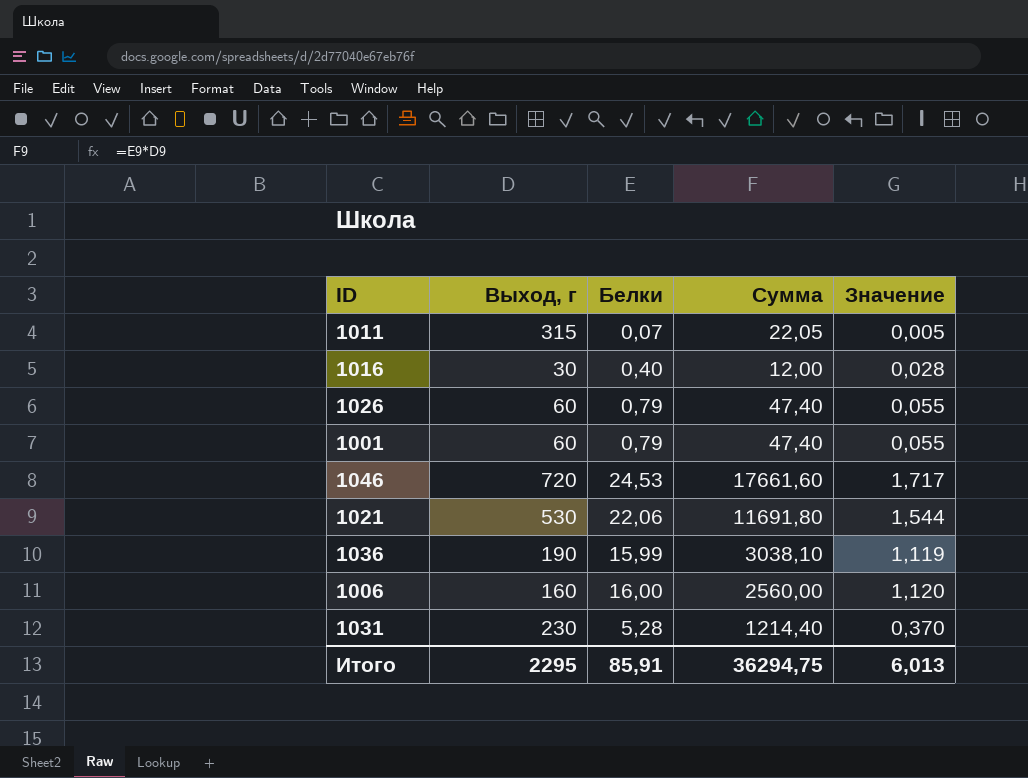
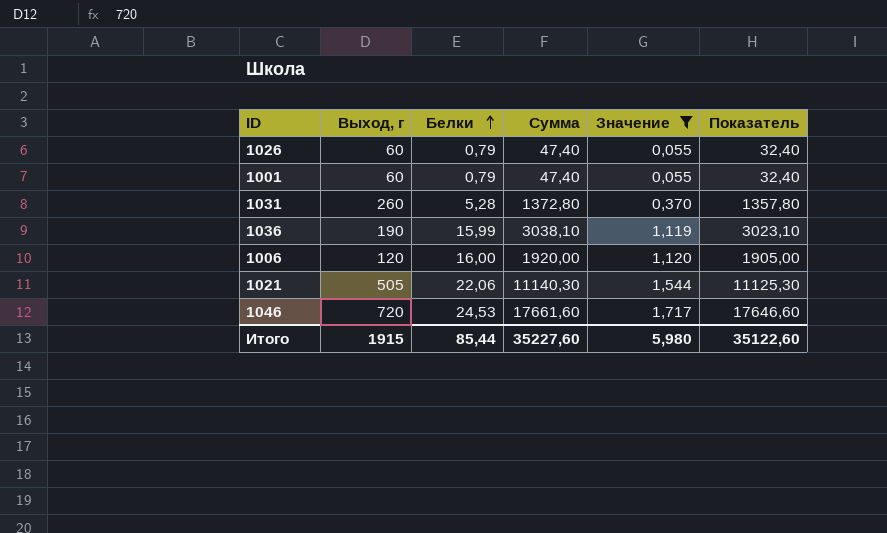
filter: none -> Значение >= 0,055
row order: none -> Белки ascending
column Показатель | formula: none -> [Сумма] - 15
1031 | Выход, г: 230 -> 260
1031 | Сумма: 1214,40 -> 1372,80
1006 | Выход, г: 160 -> 120
1006 | Сумма: 2560,00 -> 1920,00
1021 | Выход, г: 530 -> 505
1021 | Сумма: 11691,80 -> 11140,30
Итого | Выход, г: 2295 -> 1915
Итого | Белки: 85,91 -> 85,44
Итого | Сумма: 36294,75 -> 35227,60
Итого | Значение: 6,013 -> 5,980

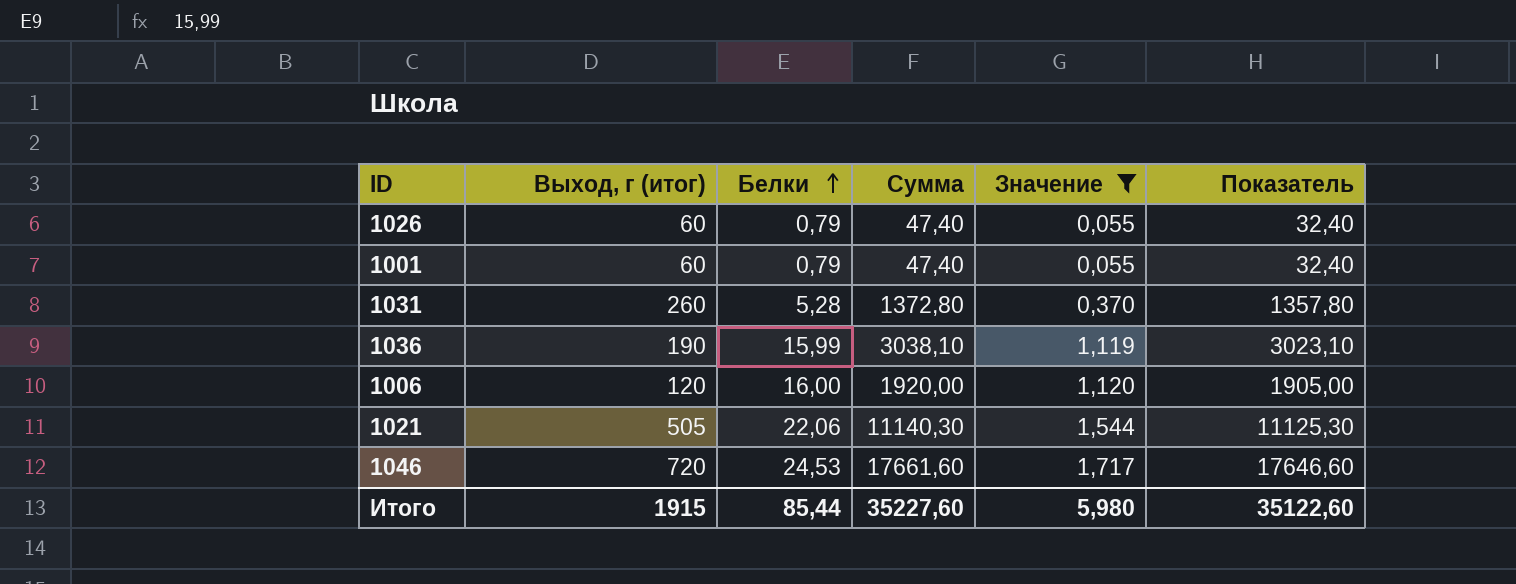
column name: Выход, г -> Выход, г (итог)

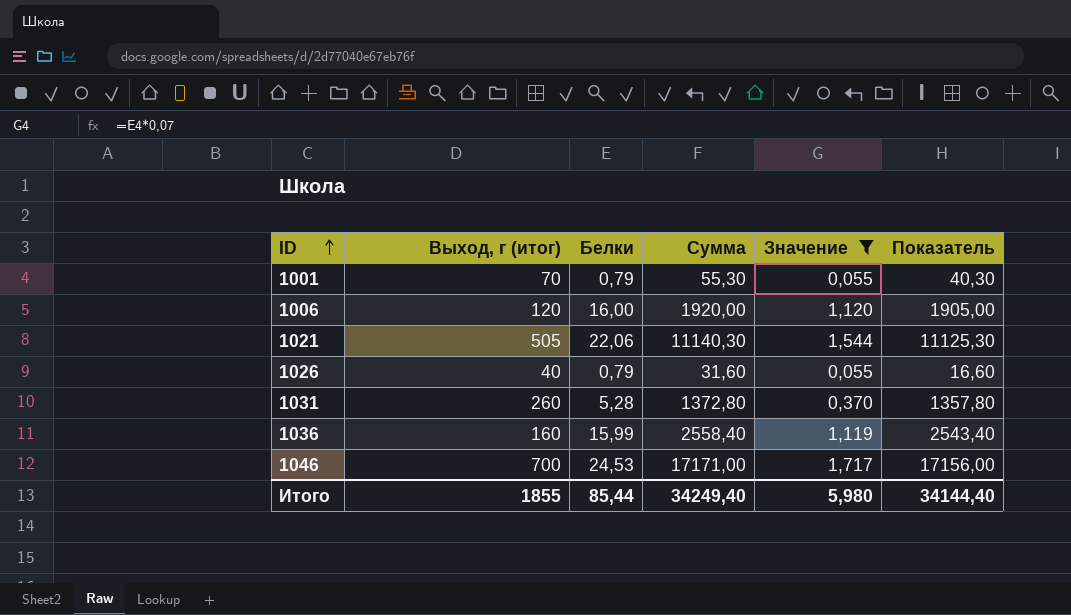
row order: Белки ascending -> ID ascending
1001 | Выход, г (итог): 60 -> 70
1001 | Сумма: 47,40 -> 55,30
1001 | Показатель: 32,40 -> 40,30
1026 | Выход, г (итог): 60 -> 40
1026 | Сумма: 47,40 -> 31,60
1026 | Показатель: 32,40 -> 16,60
1036 | Выход, г (итог): 190 -> 160
1036 | Сумма: 3038,10 -> 2558,40
1036 | Показатель: 3023,10 -> 2543,40
1046 | Выход, г (итог): 720 -> 700
1046 | Сумма: 17661,60 -> 17171,00
1046 | Показатель: 17646,60 -> 17156,00
Итого | Выход, г (итог): 1915 -> 1855
Итого | Сумма: 35227,60 -> 34249,40
Итого | Показатель: 35122,60 -> 34144,40

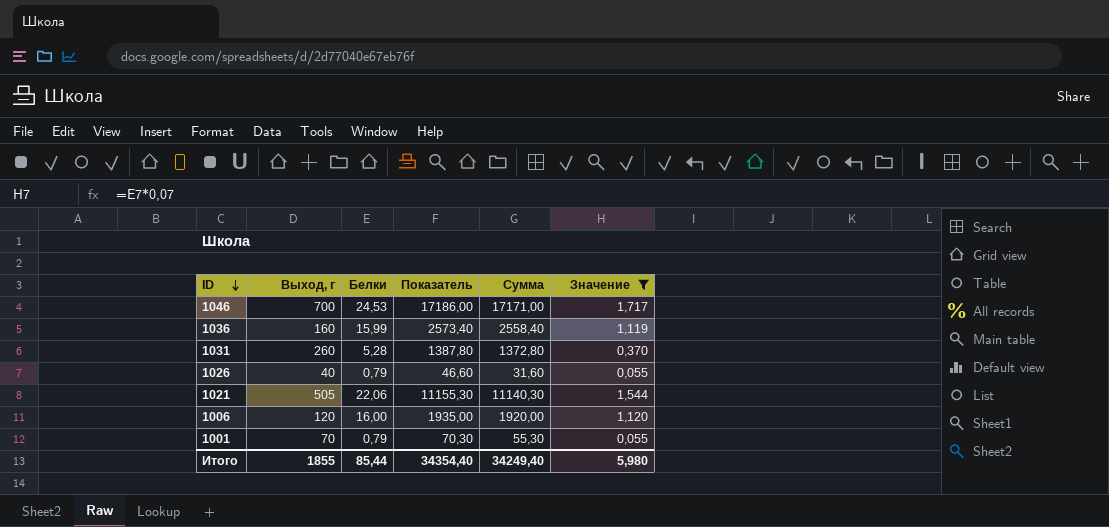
row order: ID ascending -> ID descending
column name: Выход, г (итог) -> Выход, г
column Показатель | formula: [Сумма] - 15 -> [Сумма] + 15
column Показатель | position: 6 -> 4
Итого | Показатель: 34144,40 -> 34354,40

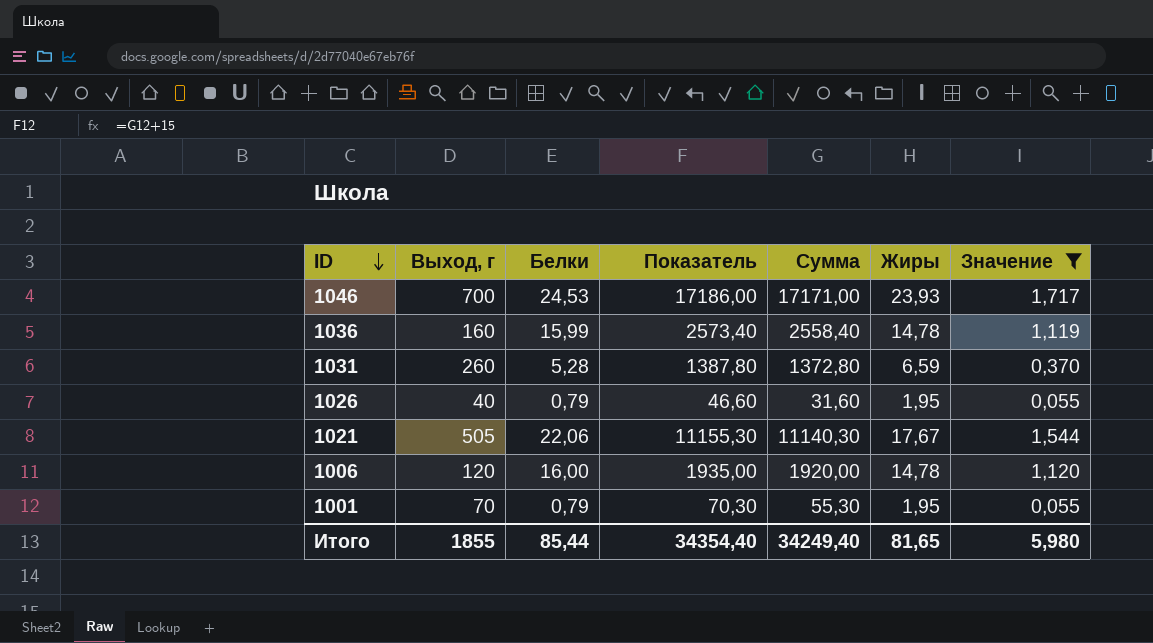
column Жиры | position: none -> 6

